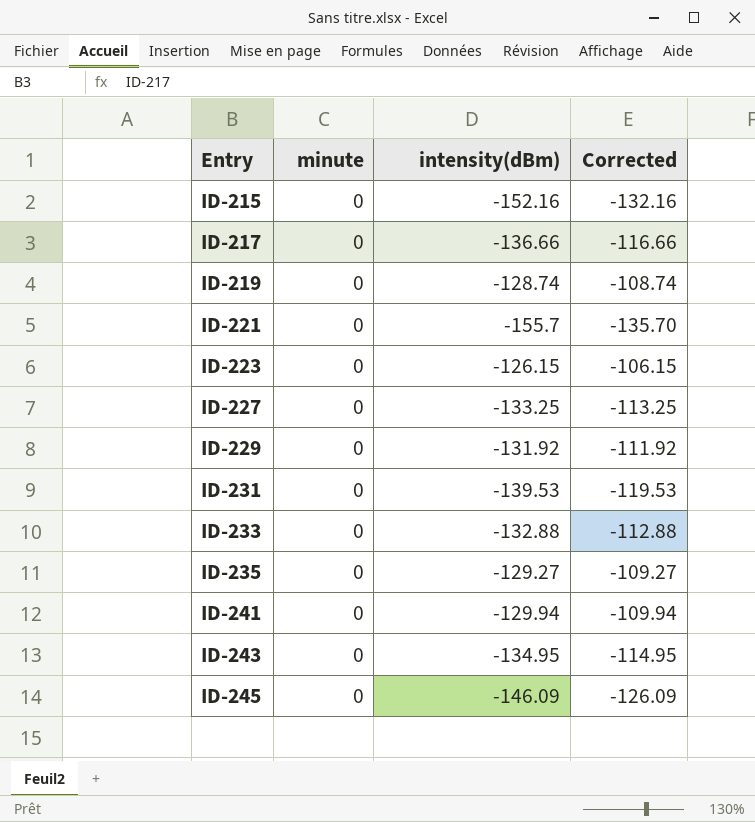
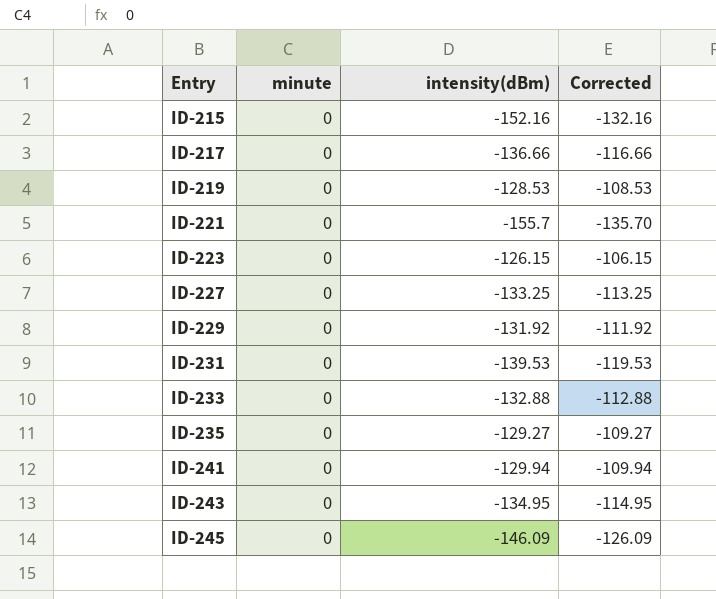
ID-219 | intensity(dBm): -128.74 -> -128.53
ID-219 | Corrected: -108.74 -> -108.53

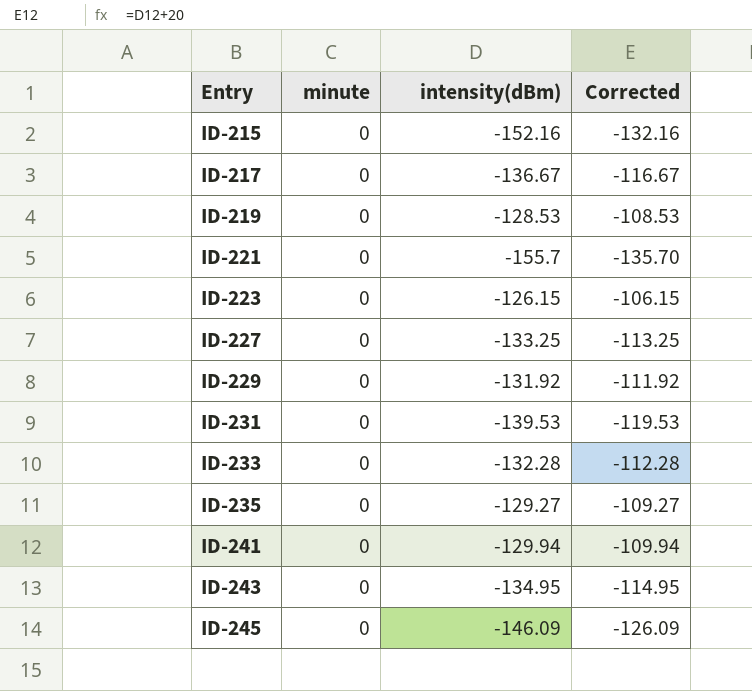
ID-217 | intensity(dBm): -136.66 -> -136.67
ID-217 | Corrected: -116.66 -> -116.67
ID-233 | intensity(dBm): -132.88 -> -132.28
ID-233 | Corrected: -112.88 -> -112.28

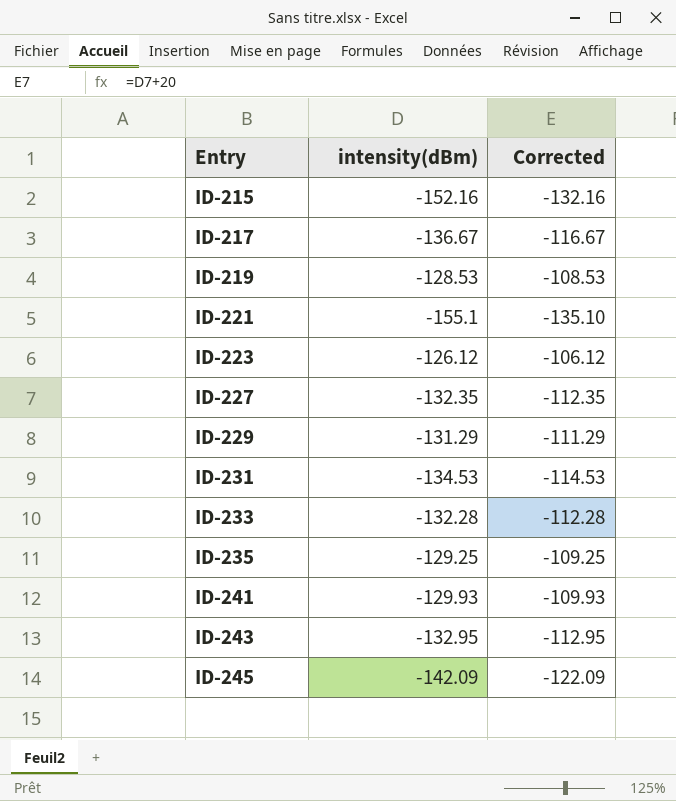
column minute | position: 2 -> none
ID-221 | intensity(dBm): -155.7 -> -155.1
ID-221 | Corrected: -135.70 -> -135.10
ID-223 | intensity(dBm): -126.15 -> -126.12
ID-223 | Corrected: -106.15 -> -106.12
ID-227 | intensity(dBm): -133.25 -> -132.35
ID-227 | Corrected: -113.25 -> -112.35
ID-229 | intensity(dBm): -131.92 -> -131.29
ID-229 | Corrected: -111.92 -> -111.29
ID-231 | intensity(dBm): -139.53 -> -134.53
ID-231 | Corrected: -119.53 -> -114.53
ID-235 | intensity(dBm): -129.27 -> -129.25
ID-235 | Corrected: -109.27 -> -109.25
ID-241 | intensity(dBm): -129.94 -> -129.93
ID-241 | Corrected: -109.94 -> -109.93
ID-243 | intensity(dBm): -134.95 -> -132.95
ID-243 | Corrected: -114.95 -> -112.95
ID-245 | intensity(dBm): -146.09 -> -142.09
ID-245 | Corrected: -126.09 -> -122.09

